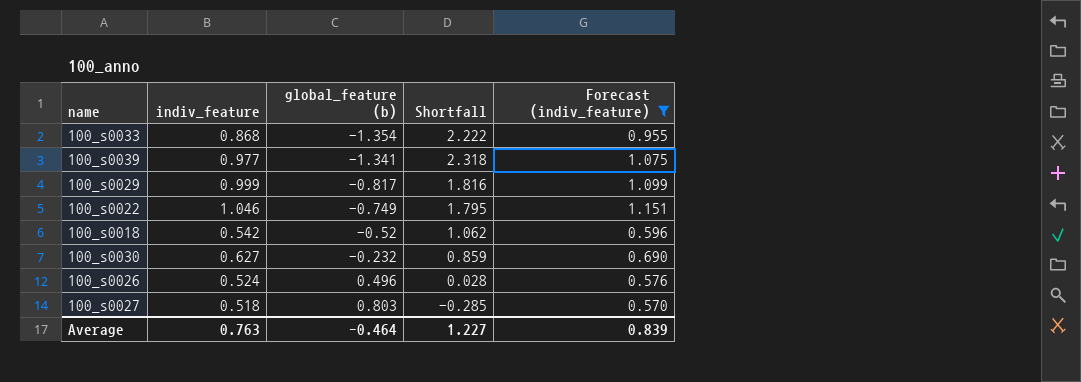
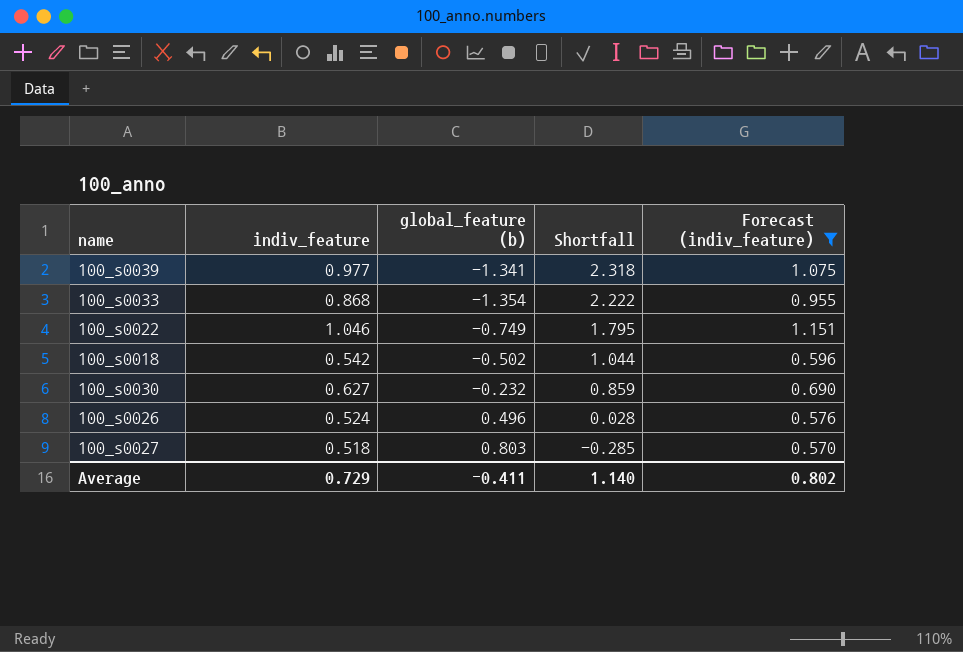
row order: global_feature (b) ascending -> Shortfall descending
row 100_s0029: 0.999 | -0.817 | 1.816 | 1.099 -> none
100_s0018 | global_feature (b): -0.52 -> -0.502
100_s0018 | Shortfall: 1.062 -> 1.044
Average | indiv_feature: 0.763 -> 0.729
Average | global_feature (b): -0.464 -> -0.411
Average | Shortfall: 1.227 -> 1.140
Average | Forecast (indiv_feature): 0.839 -> 0.802

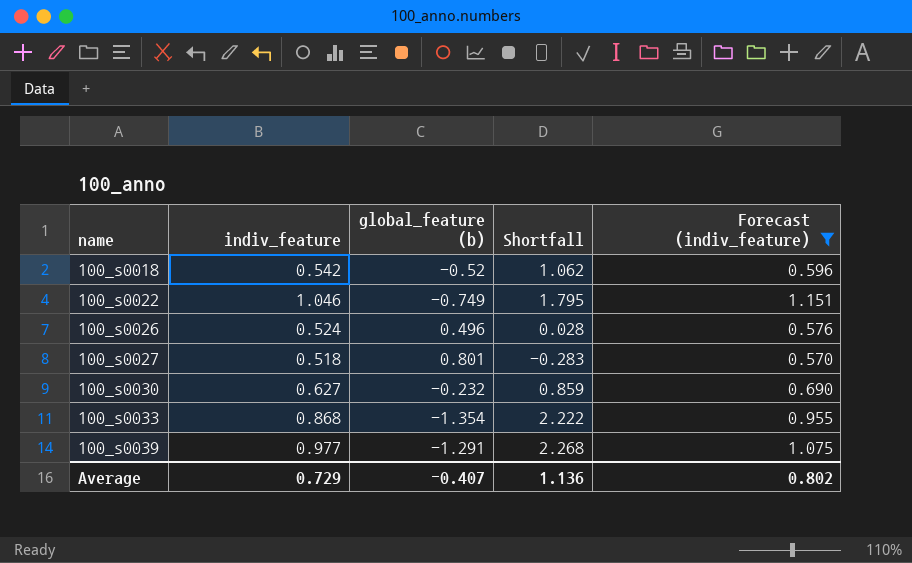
row order: Shortfall descending -> name ascending
100_s0018 | global_feature (b): -0.502 -> -0.52
100_s0018 | Shortfall: 1.044 -> 1.062
100_s0027 | global_feature (b): 0.803 -> 0.801
100_s0027 | Shortfall: -0.285 -> -0.283
100_s0039 | global_feature (b): -1.341 -> -1.291
100_s0039 | Shortfall: 2.318 -> 2.268
Average | global_feature (b): -0.411 -> -0.407
Average | Shortfall: 1.140 -> 1.136

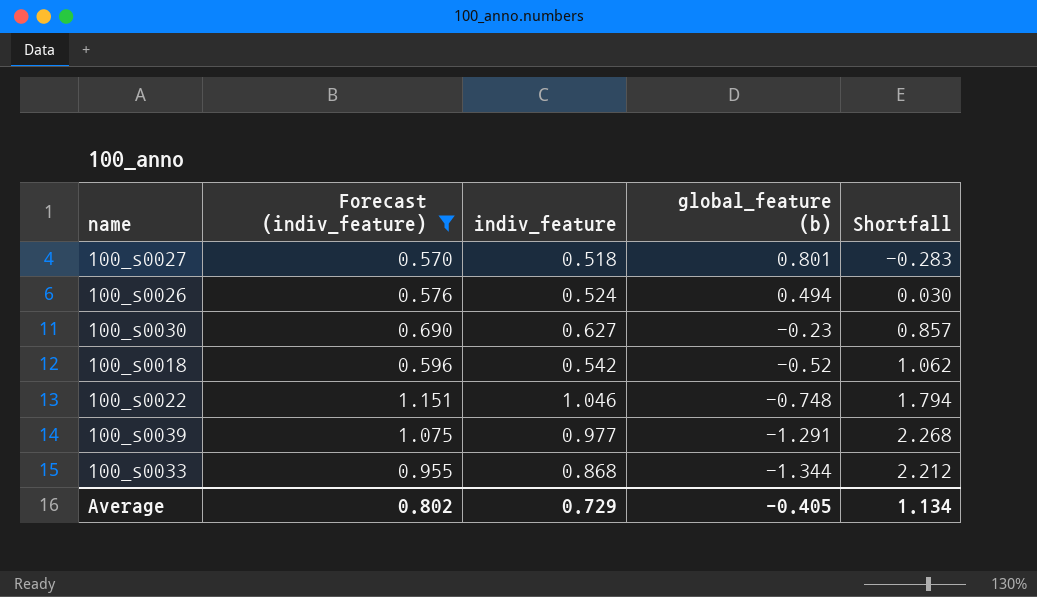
row order: name ascending -> global_feature (b) descending
column Forecast (indiv_feature) | position: 5 -> 2
100_s0026 | global_feature (b): 0.496 -> 0.494
100_s0026 | Shortfall: 0.028 -> 0.030
100_s0030 | global_feature (b): -0.232 -> -0.23
100_s0030 | Shortfall: 0.859 -> 0.857
100_s0022 | global_feature (b): -0.749 -> -0.748
100_s0022 | Shortfall: 1.795 -> 1.794
100_s0033 | global_feature (b): -1.354 -> -1.344
100_s0033 | Shortfall: 2.222 -> 2.212
Average | global_feature (b): -0.407 -> -0.405
Average | Shortfall: 1.136 -> 1.134

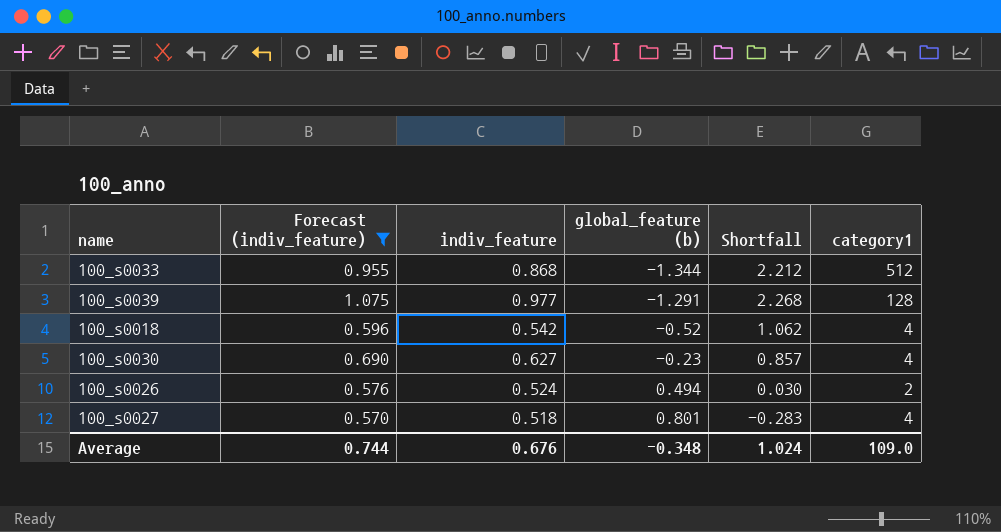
row order: global_feature (b) descending -> global_feature (b) ascending
column category1 | position: none -> 6
row 100_s0022: 1.151 | 1.046 | -0.748 | 1.794 -> none
Average | Forecast (indiv_feature): 0.802 -> 0.744
Average | indiv_feature: 0.729 -> 0.676
Average | global_feature (b): -0.405 -> -0.348
Average | Shortfall: 1.134 -> 1.024

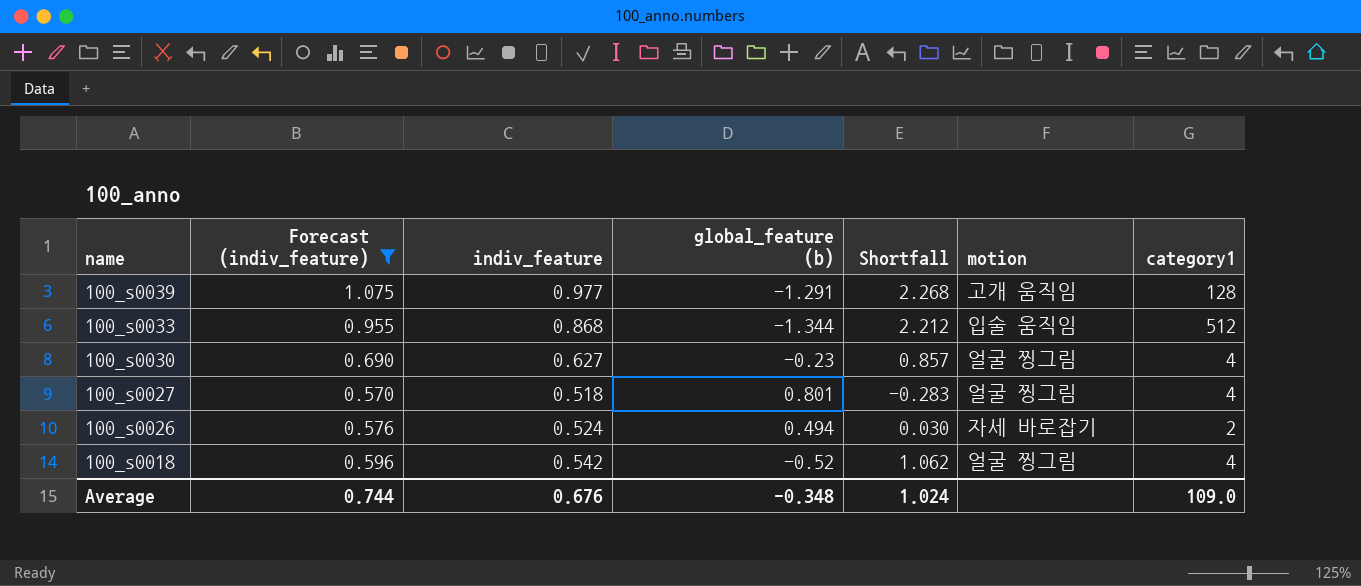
row order: global_feature (b) ascending -> name descending
column motion | position: none -> 6

